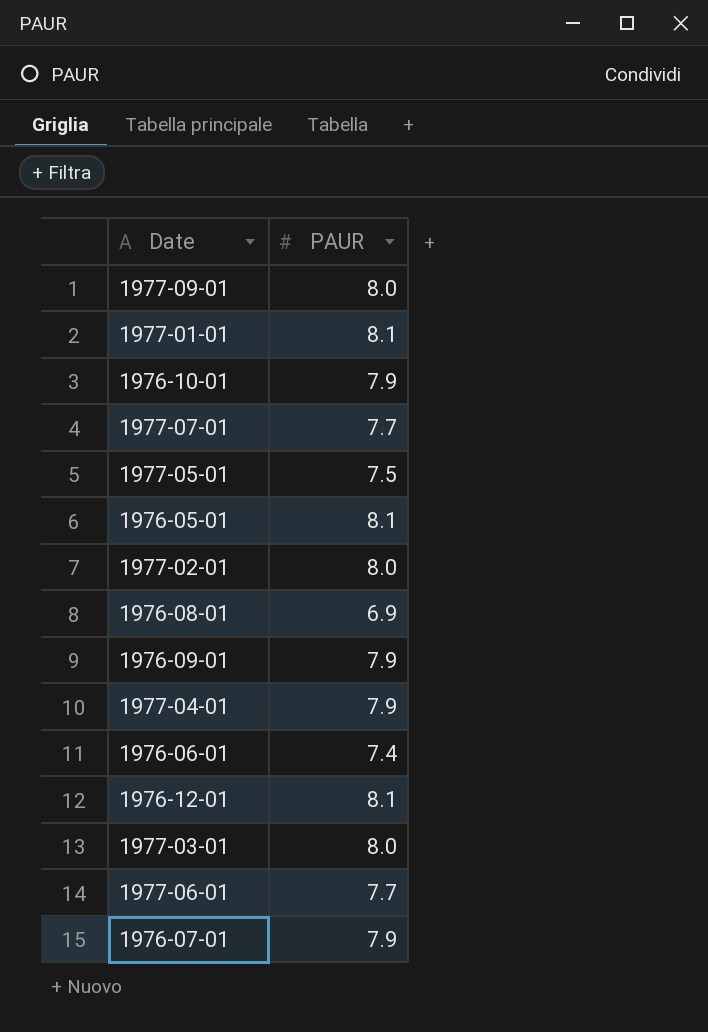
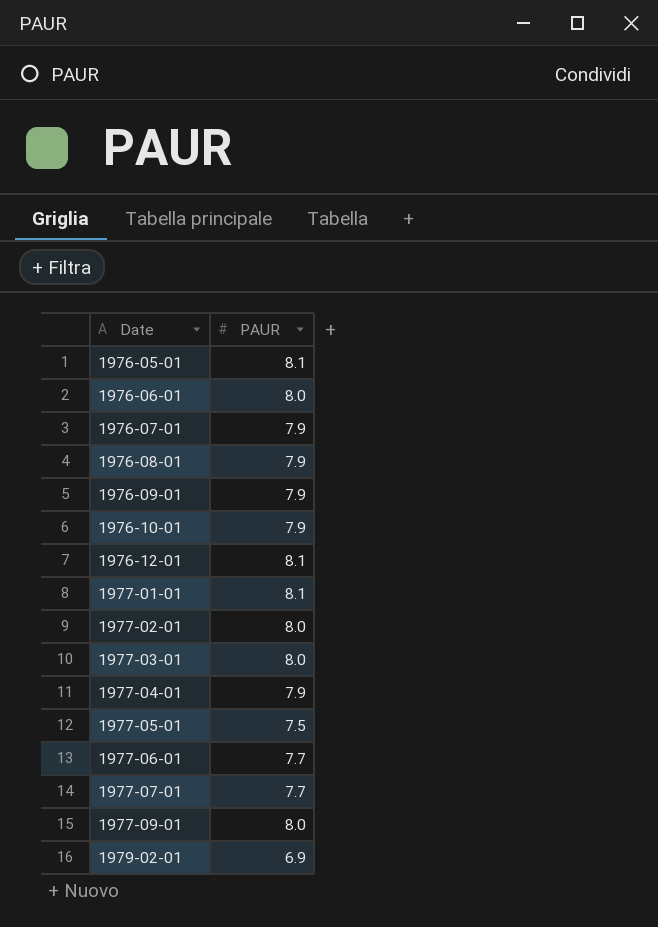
row order: none -> Date ascending
1976-06-01 | PAUR: 7.4 -> 8.0
1976-08-01 | PAUR: 6.9 -> 7.9
row 1979-02-01: none -> 6.9

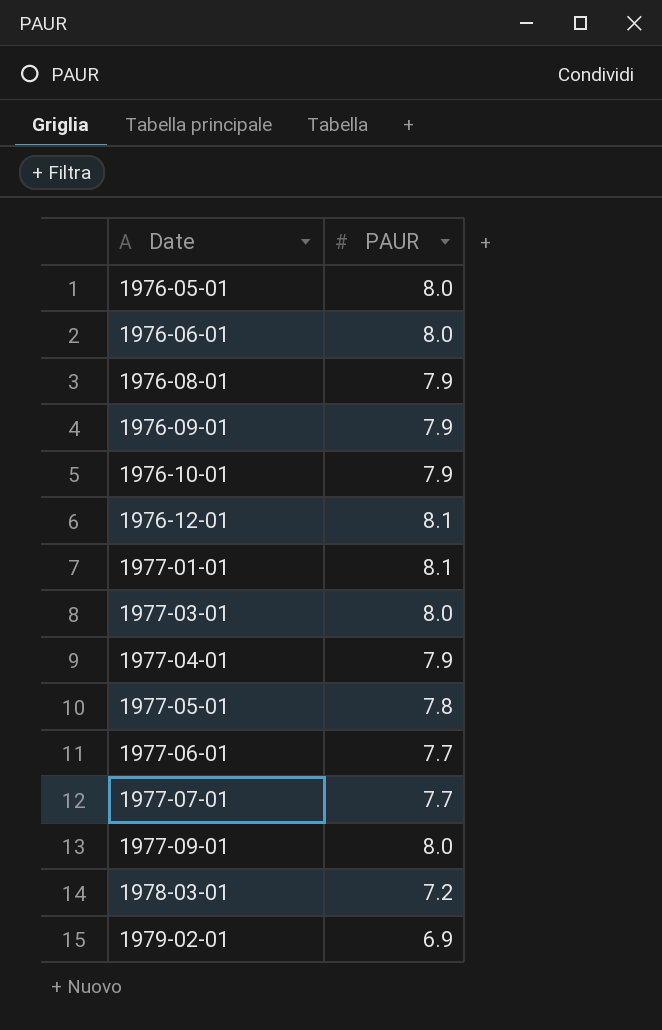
row 1976-07-01: 7.9 -> none
row 1977-02-01: 8.0 -> none
1976-05-01 | PAUR: 8.1 -> 8.0
1977-05-01 | PAUR: 7.5 -> 7.8
row 1978-03-01: none -> 7.2

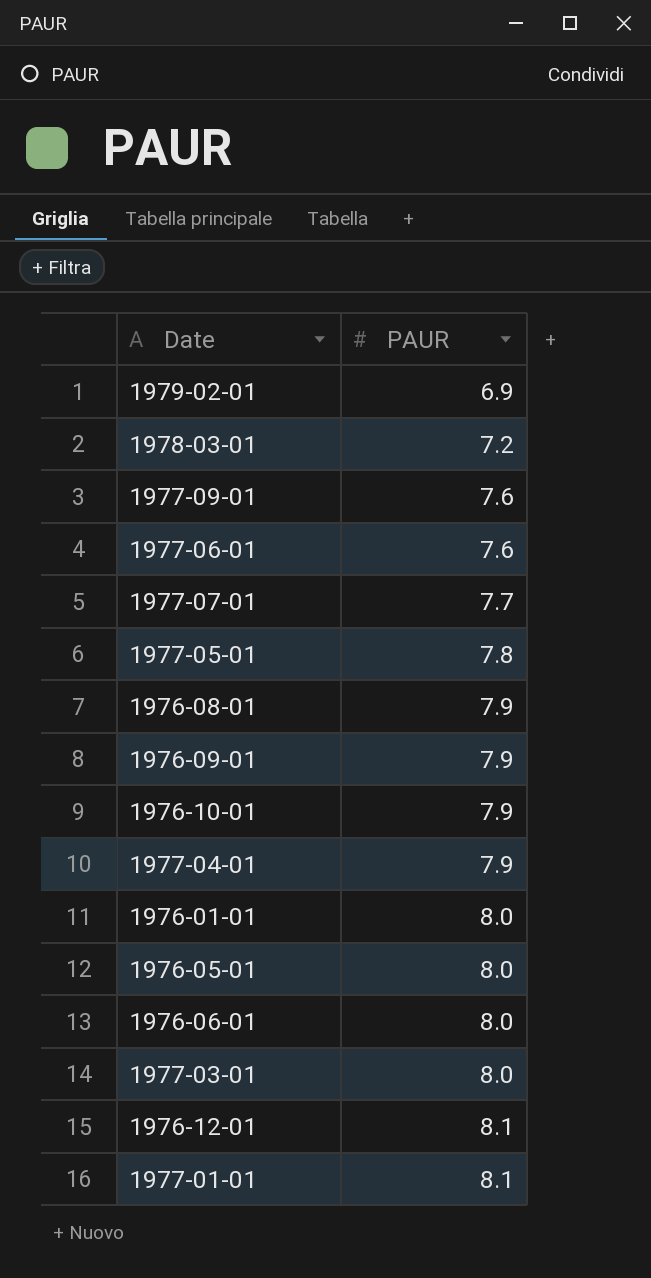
row order: Date ascending -> PAUR ascending
1977-09-01 | PAUR: 8.0 -> 7.6
1977-06-01 | PAUR: 7.7 -> 7.6
row 1976-01-01: none -> 8.0

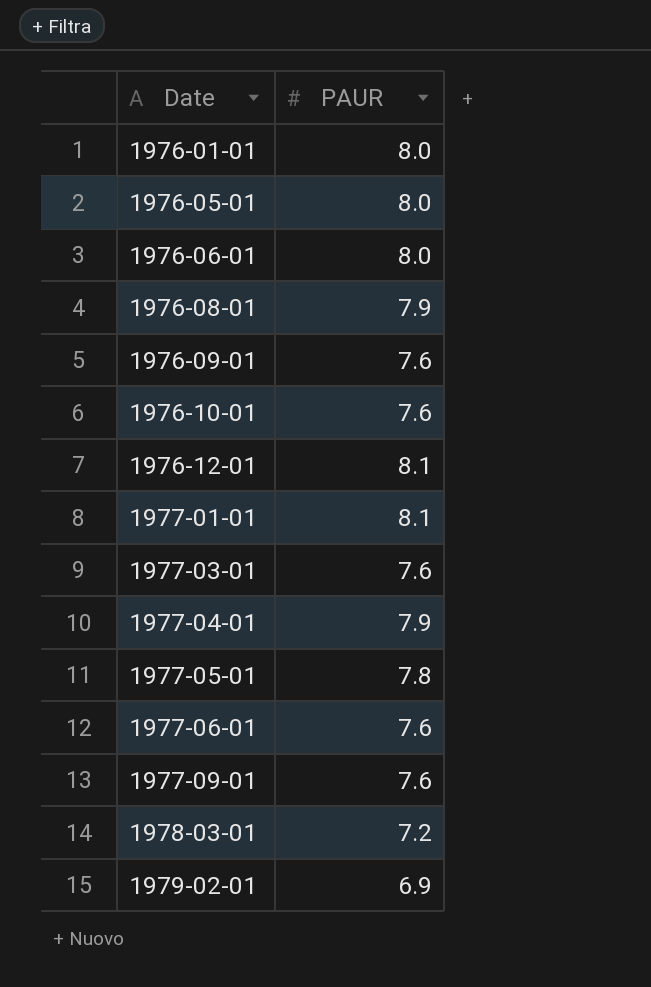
row order: PAUR ascending -> Date ascending
row 1977-07-01: 7.7 -> none
1976-09-01 | PAUR: 7.9 -> 7.6
1976-10-01 | PAUR: 7.9 -> 7.6
1977-03-01 | PAUR: 8.0 -> 7.6

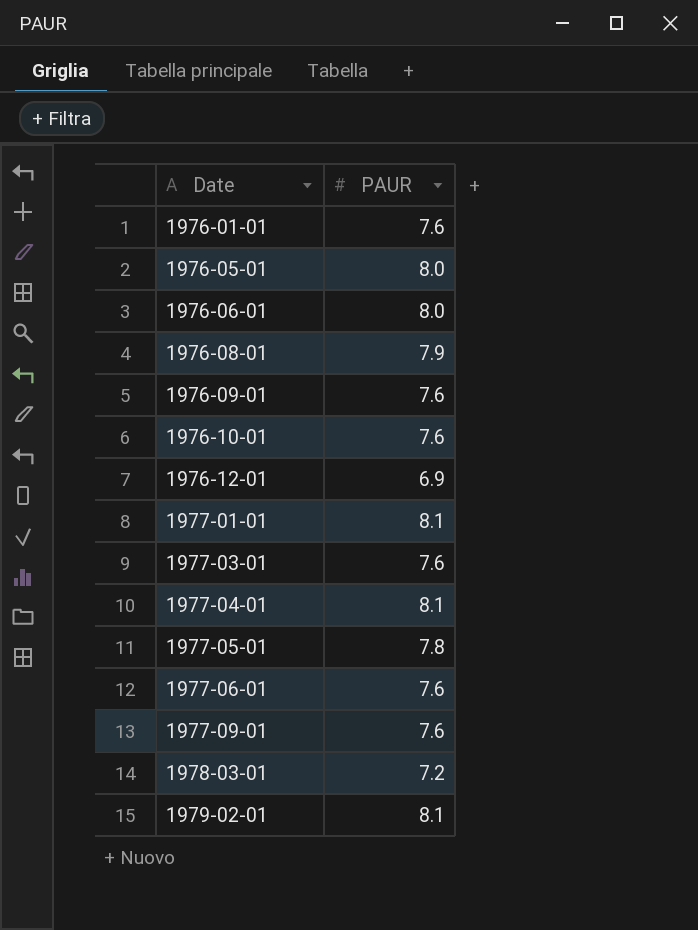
1976-01-01 | PAUR: 8.0 -> 7.6
1976-12-01 | PAUR: 8.1 -> 6.9
1977-04-01 | PAUR: 7.9 -> 8.1
1979-02-01 | PAUR: 6.9 -> 8.1

